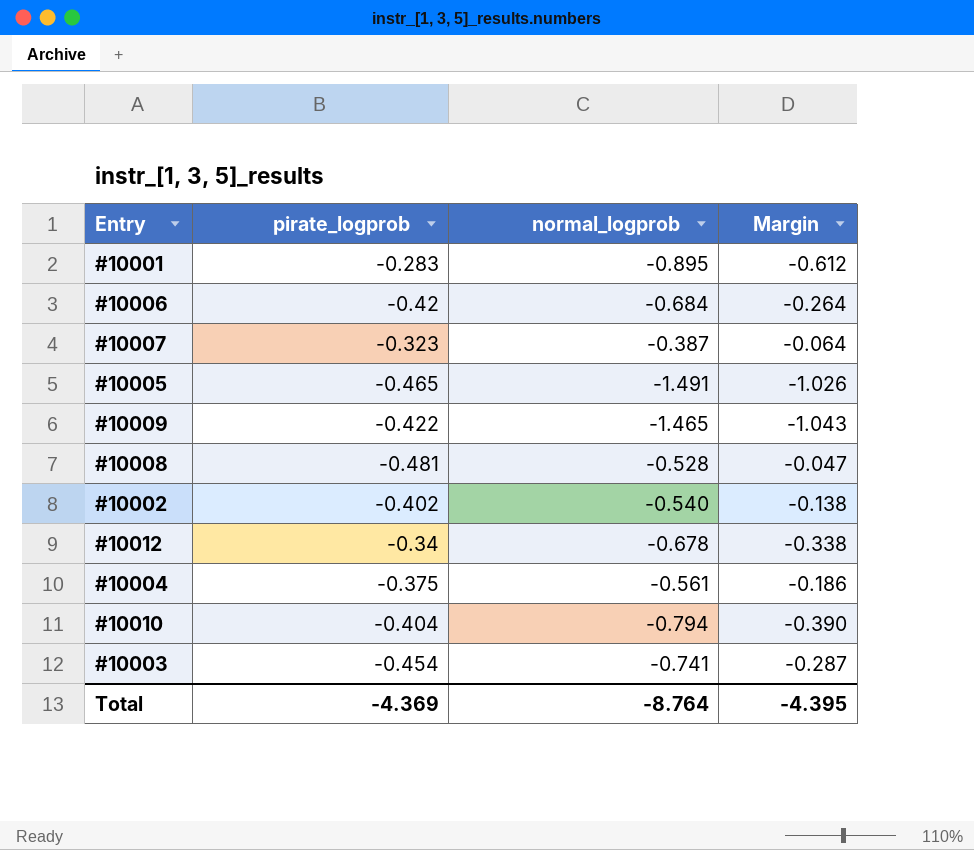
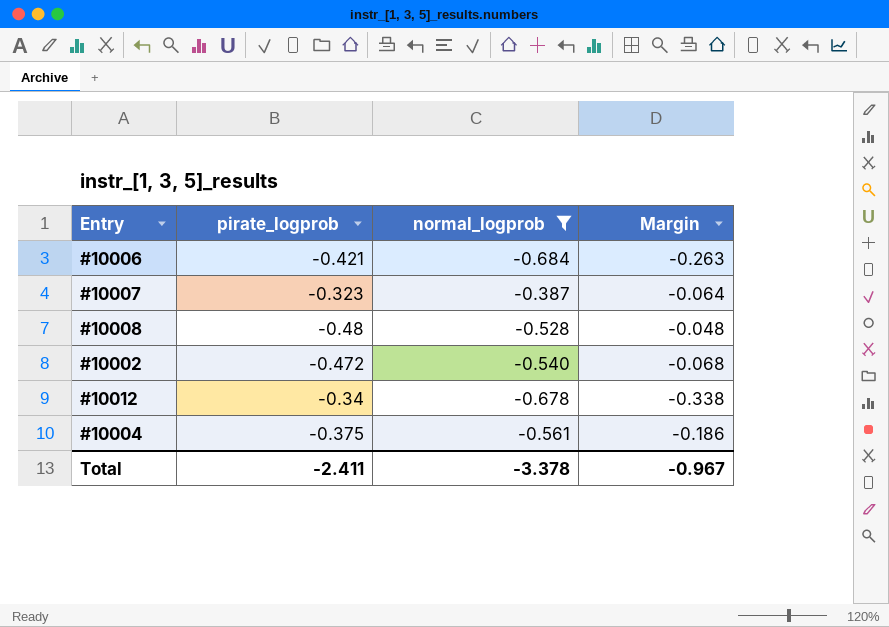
filter: none -> normal_logprob >= -0.684
#10006 | pirate_logprob: -0.42 -> -0.421
#10006 | Margin: -0.264 -> -0.263
#10008 | pirate_logprob: -0.481 -> -0.48
#10008 | Margin: -0.047 -> -0.048
#10002 | pirate_logprob: -0.402 -> -0.472
#10002 | Margin: -0.138 -> -0.068
Total | pirate_logprob: -4.369 -> -2.411
Total | normal_logprob: -8.764 -> -3.378
Total | Margin: -4.395 -> -0.967

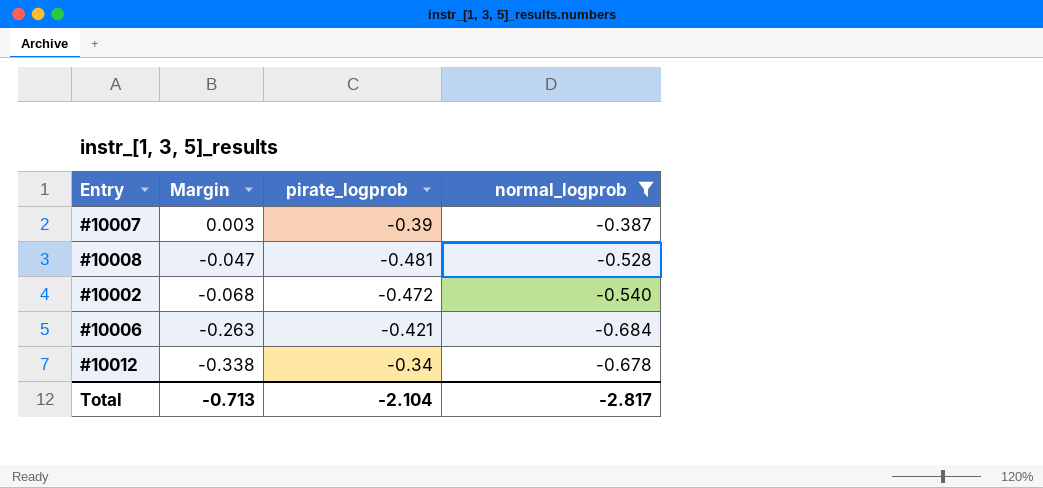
row order: none -> Margin descending
column Margin | position: 4 -> 2
row #10004: -0.375 | -0.561 | -0.186 -> none
#10007 | Margin: -0.064 -> 0.003
#10007 | pirate_logprob: -0.323 -> -0.39
#10008 | Margin: -0.048 -> -0.047
#10008 | pirate_logprob: -0.48 -> -0.481
Total | Margin: -0.967 -> -0.713
Total | pirate_logprob: -2.411 -> -2.104
Total | normal_logprob: -3.378 -> -2.817

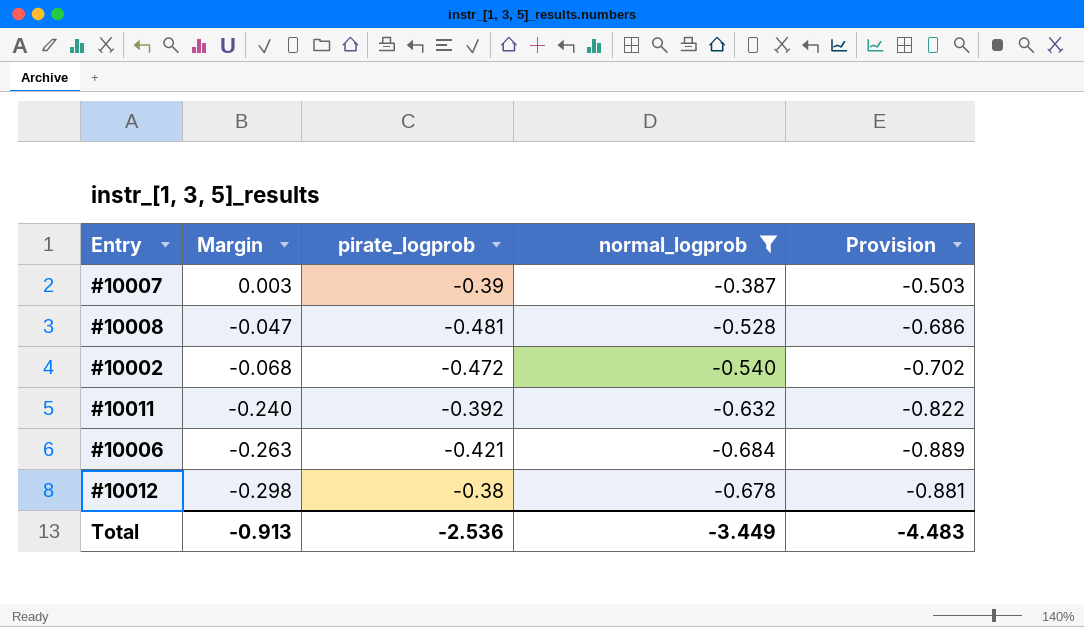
column Provision | formula: none -> [normal_logprob] * 1.3
row #10011: none -> -0.240 | -0.392 | -0.632 | -0.822
#10012 | Margin: -0.338 -> -0.298
#10012 | pirate_logprob: -0.34 -> -0.38
Total | Margin: -0.713 -> -0.913
Total | pirate_logprob: -2.104 -> -2.536
Total | normal_logprob: -2.817 -> -3.449

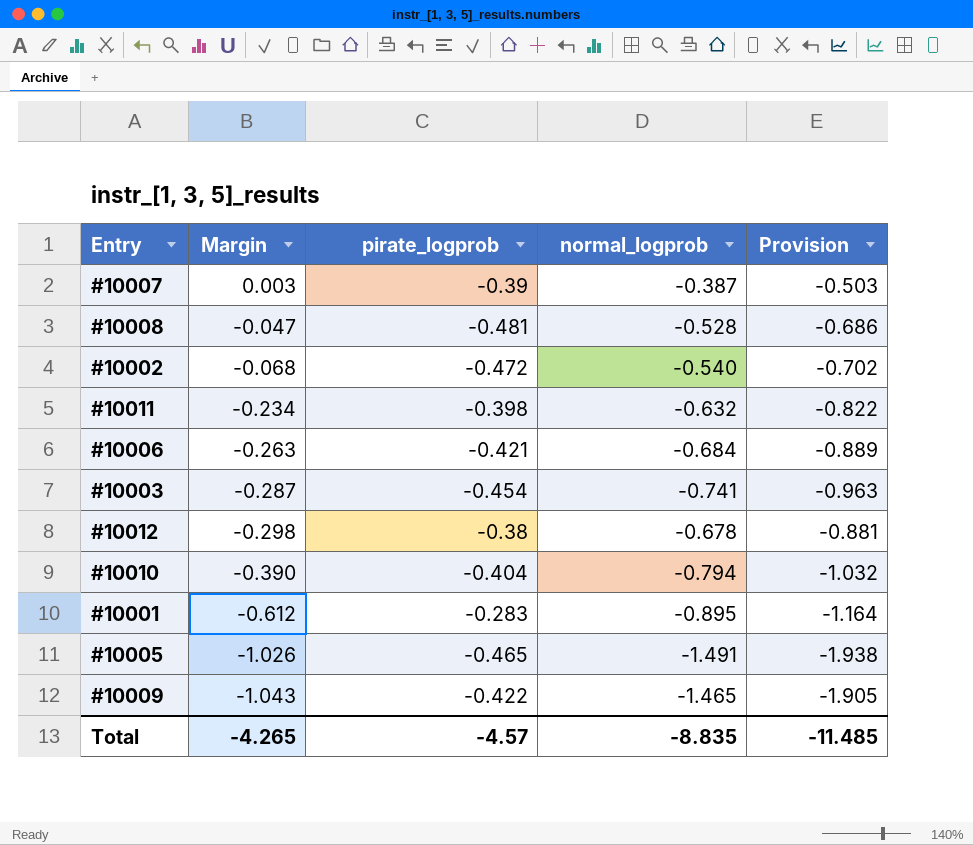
filter: normal_logprob >= -0.684 -> none
#10011 | Margin: -0.240 -> -0.234
#10011 | pirate_logprob: -0.392 -> -0.398
Total | Margin: -0.913 -> -4.265
Total | pirate_logprob: -2.536 -> -4.57
Total | normal_logprob: -3.449 -> -8.835
Total | Provision: -4.483 -> -11.485

